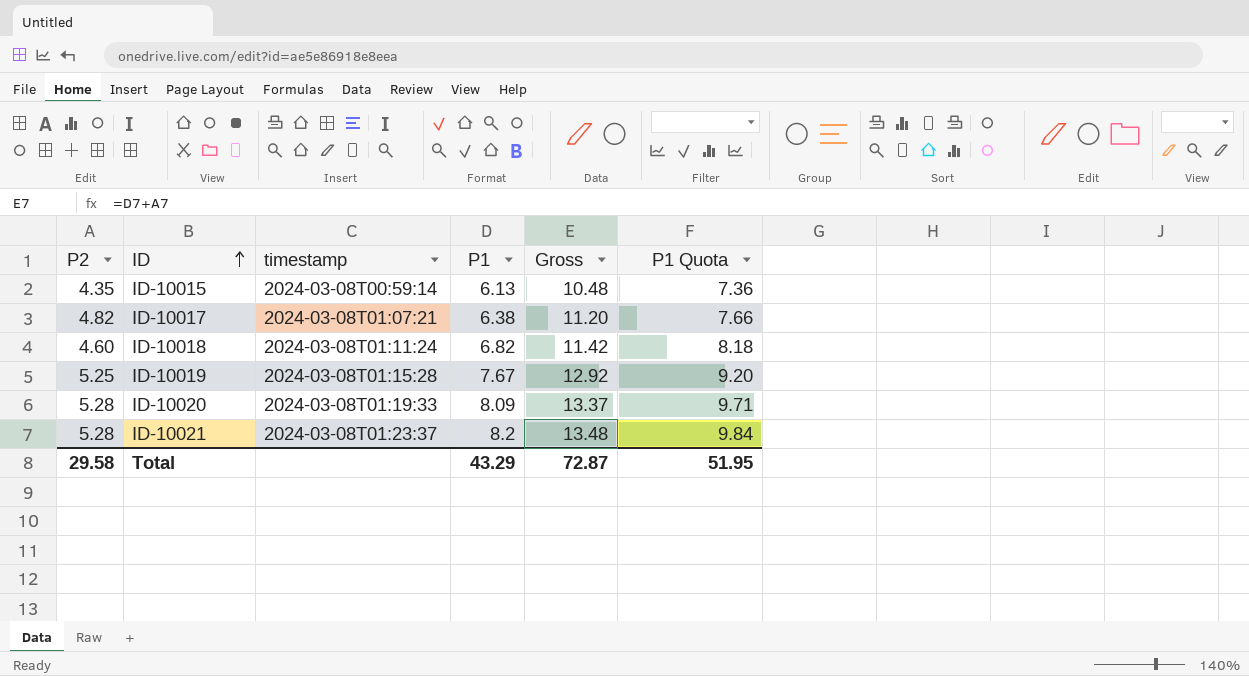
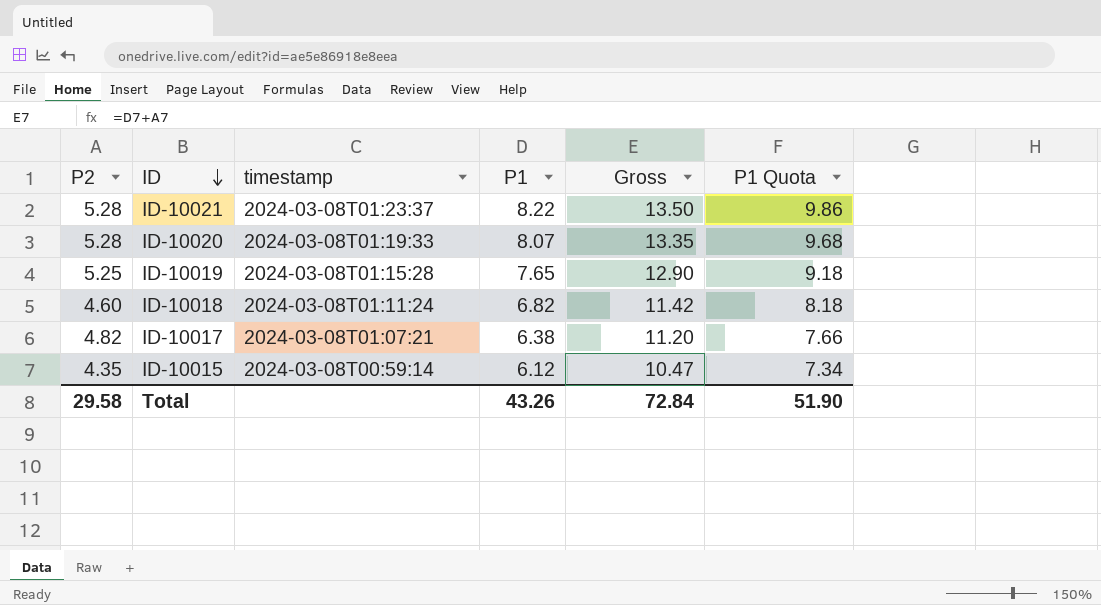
row order: ID ascending -> ID descending
ID-10021 | P1: 8.2 -> 8.22
ID-10021 | Gross: 13.48 -> 13.50
ID-10021 | P1 Quota: 9.84 -> 9.86
ID-10020 | P1: 8.09 -> 8.07
ID-10020 | Gross: 13.37 -> 13.35
ID-10020 | P1 Quota: 9.71 -> 9.68
ID-10019 | P1: 7.67 -> 7.65
ID-10019 | Gross: 12.92 -> 12.90
ID-10019 | P1 Quota: 9.20 -> 9.18
ID-10015 | P1: 6.13 -> 6.12
ID-10015 | Gross: 10.48 -> 10.47
ID-10015 | P1 Quota: 7.36 -> 7.34
Total | P1: 43.29 -> 43.26
Total | Gross: 72.87 -> 72.84
Total | P1 Quota: 51.95 -> 51.90

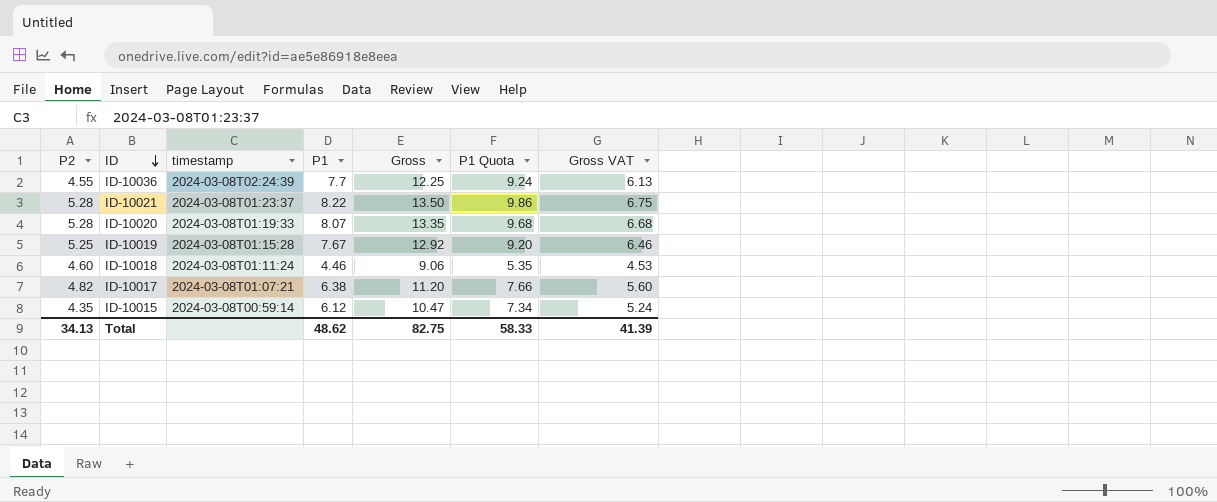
column Gross VAT | formula: none -> [Gross] * 0.5
row ID-10036: none -> 4.55 | 2024-03-08T02:24:39 | 7.7 | 12.25 | 9.24 | 6.13
ID-10019 | P1: 7.65 -> 7.67
ID-10019 | Gross: 12.90 -> 12.92
ID-10019 | P1 Quota: 9.18 -> 9.20
ID-10018 | P1: 6.82 -> 4.46
ID-10018 | Gross: 11.42 -> 9.06
ID-10018 | P1 Quota: 8.18 -> 5.35
Total | P2: 29.58 -> 34.13
Total | P1: 43.26 -> 48.62
Total | Gross: 72.84 -> 82.75
Total | P1 Quota: 51.90 -> 58.33

